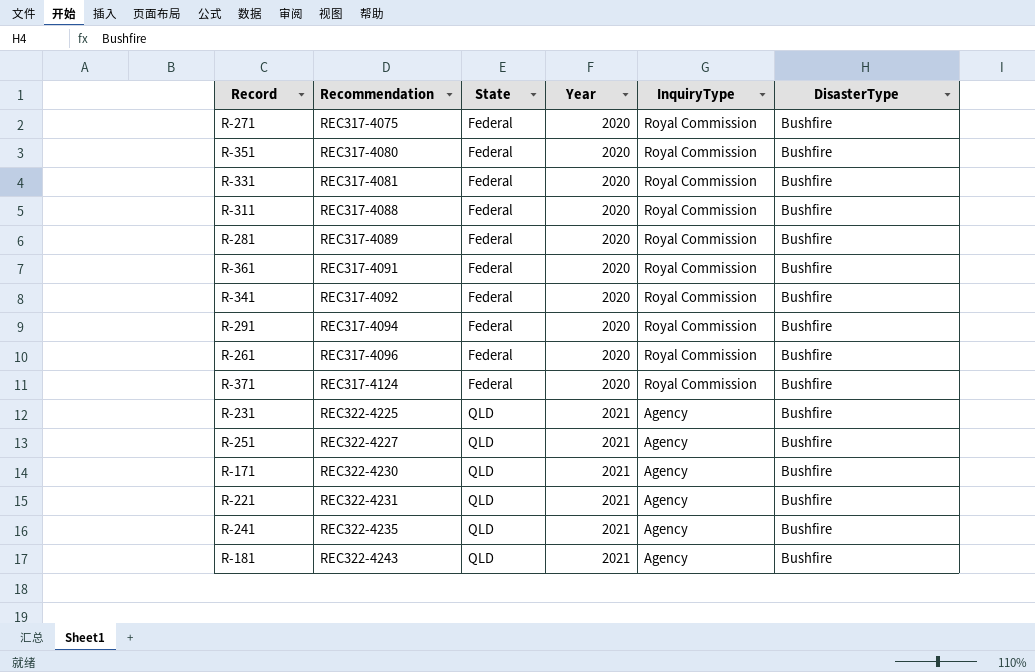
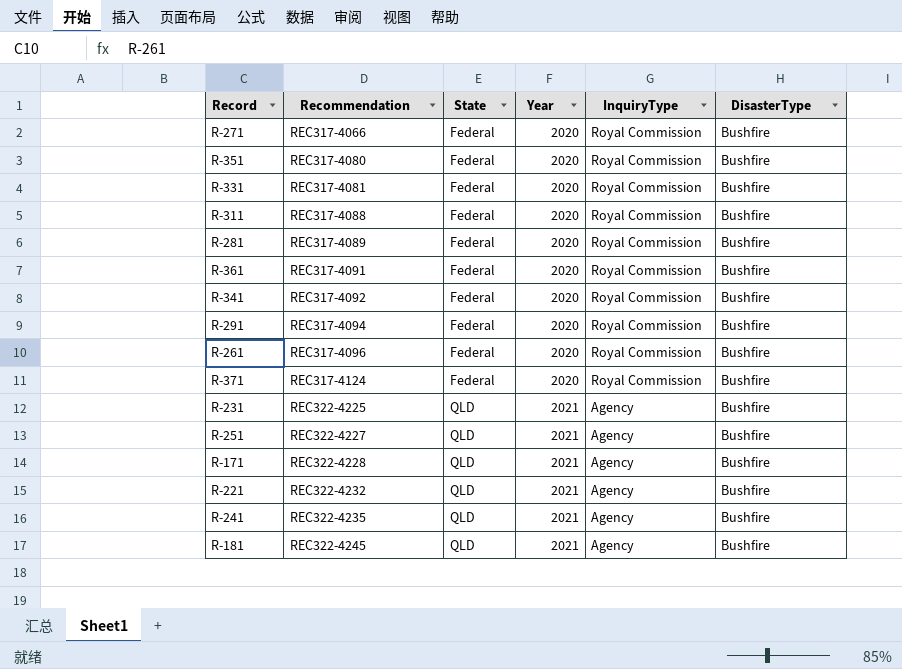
R-271 | Recommendation: REC317-4075 -> REC317-4066
R-171 | Recommendation: REC322-4230 -> REC322-4228
R-221 | Recommendation: REC322-4231 -> REC322-4232
R-181 | Recommendation: REC322-4243 -> REC322-4245

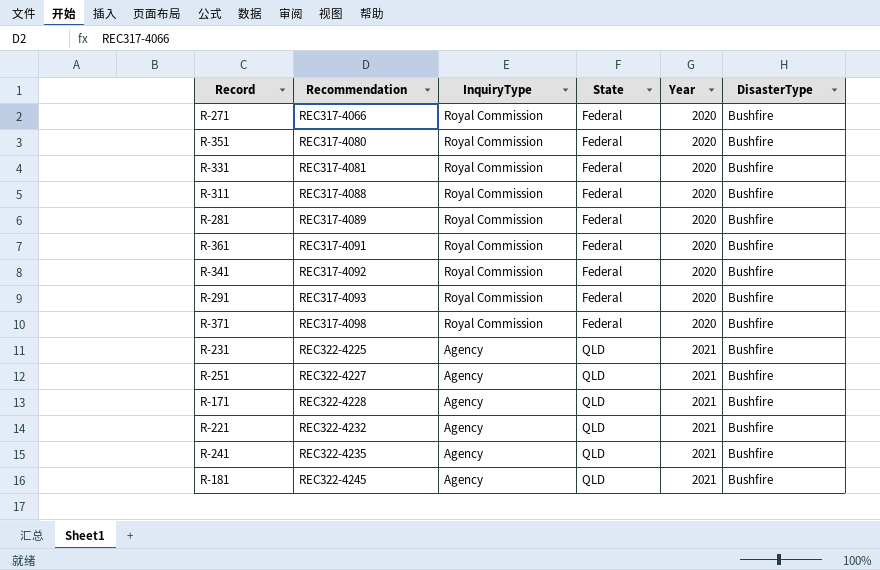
column InquiryType | position: 5 -> 3
row R-261: REC317-4096 | Federal | 2020 | Royal Commission | Bushfire -> none
R-291 | Recommendation: REC317-4094 -> REC317-4093
R-371 | Recommendation: REC317-4124 -> REC317-4098

